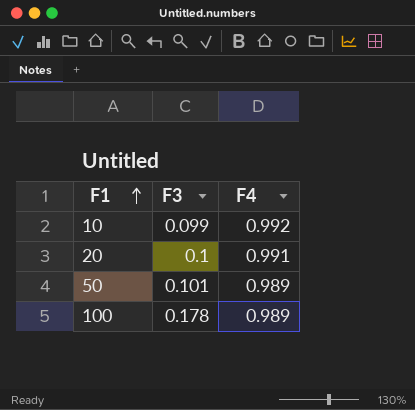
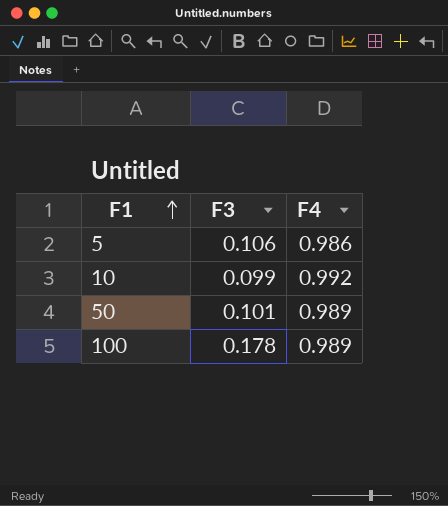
row 20: 0.1 | 0.991 -> none
row 5: none -> 0.106 | 0.986

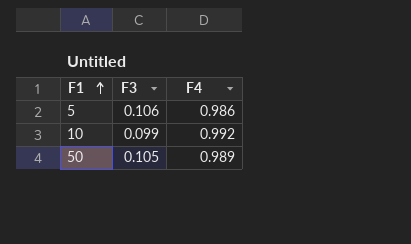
row 100: 0.178 | 0.989 -> none
50 | F3: 0.101 -> 0.105

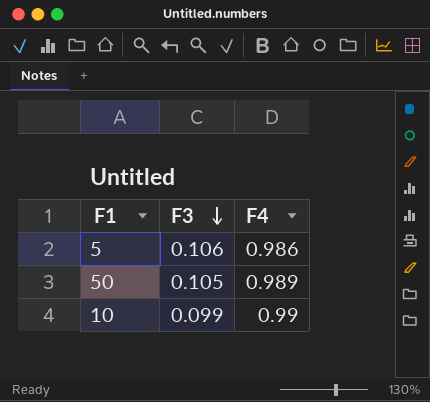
row order: F1 ascending -> F3 descending
10 | F4: 0.992 -> 0.99

